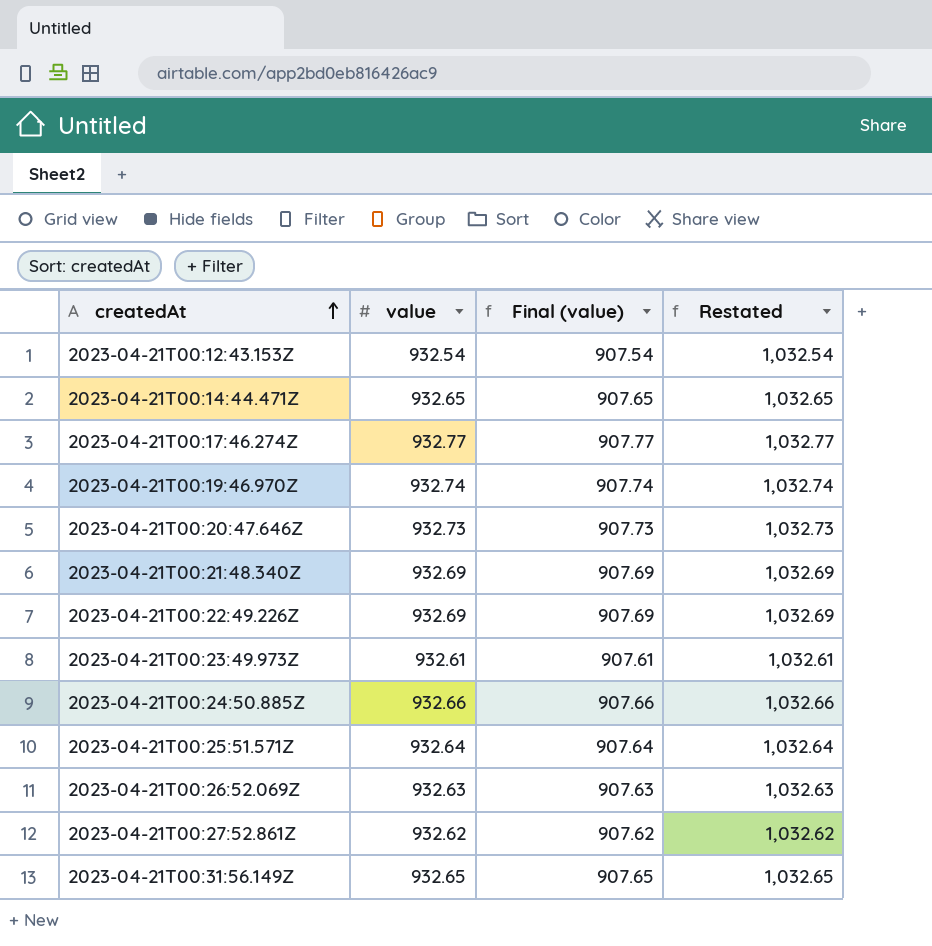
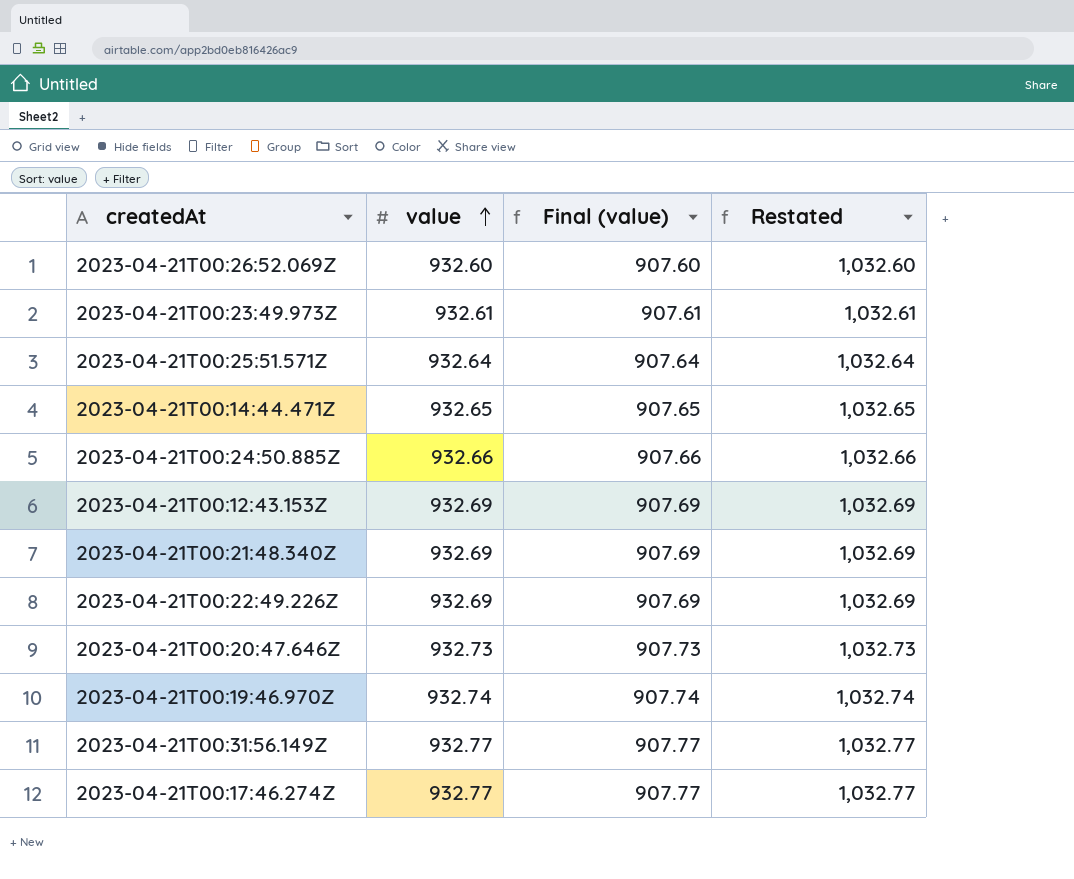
row order: createdAt ascending -> value ascending
row 2023-04-21T00:27:52.861Z: 932.62 | 907.62 | 1,032.62 -> none
2023-04-21T00:26:52.069Z | value: 932.63 -> 932.60
2023-04-21T00:26:52.069Z | Final (value): 907.63 -> 907.60
2023-04-21T00:26:52.069Z | Restated: 1,032.63 -> 1,032.60
2023-04-21T00:12:43.153Z | value: 932.54 -> 932.69
2023-04-21T00:12:43.153Z | Final (value): 907.54 -> 907.69
2023-04-21T00:12:43.153Z | Restated: 1,032.54 -> 1,032.69
2023-04-21T00:31:56.149Z | value: 932.65 -> 932.77
2023-04-21T00:31:56.149Z | Final (value): 907.65 -> 907.77
2023-04-21T00:31:56.149Z | Restated: 1,032.65 -> 1,032.77

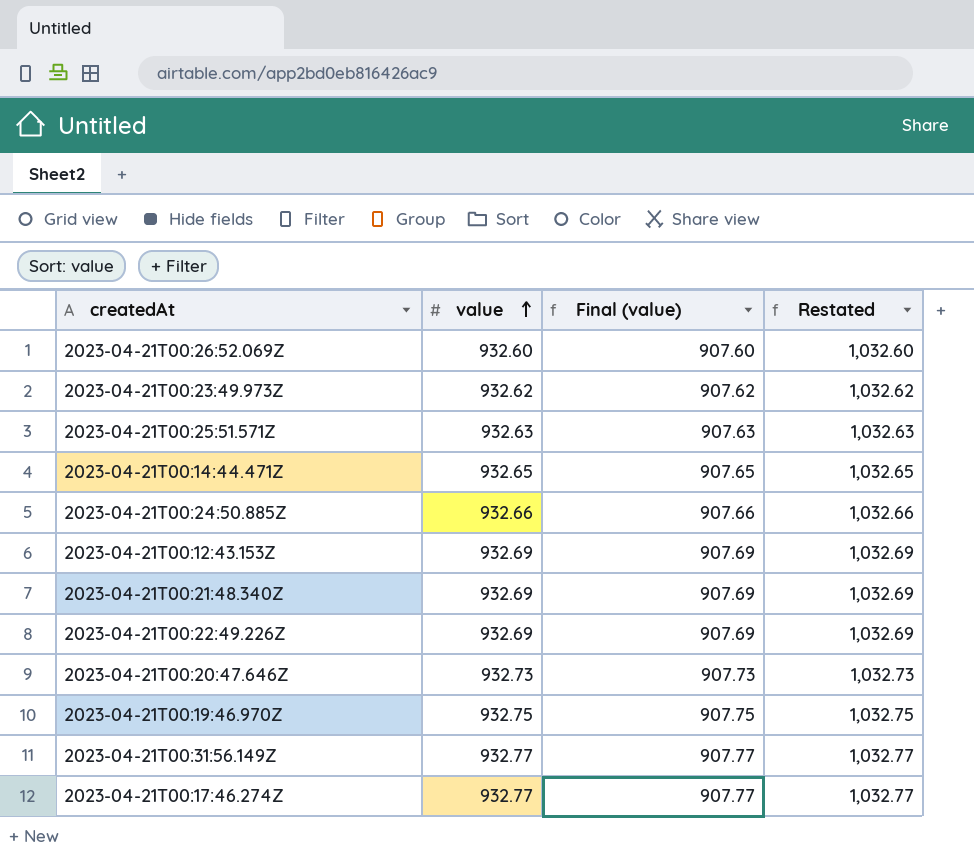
2023-04-21T00:23:49.973Z | value: 932.61 -> 932.62
2023-04-21T00:23:49.973Z | Final (value): 907.61 -> 907.62
2023-04-21T00:23:49.973Z | Restated: 1,032.61 -> 1,032.62
2023-04-21T00:25:51.571Z | value: 932.64 -> 932.63
2023-04-21T00:25:51.571Z | Final (value): 907.64 -> 907.63
2023-04-21T00:25:51.571Z | Restated: 1,032.64 -> 1,032.63
2023-04-21T00:19:46.970Z | value: 932.74 -> 932.75
2023-04-21T00:19:46.970Z | Final (value): 907.74 -> 907.75
2023-04-21T00:19:46.970Z | Restated: 1,032.74 -> 1,032.75

